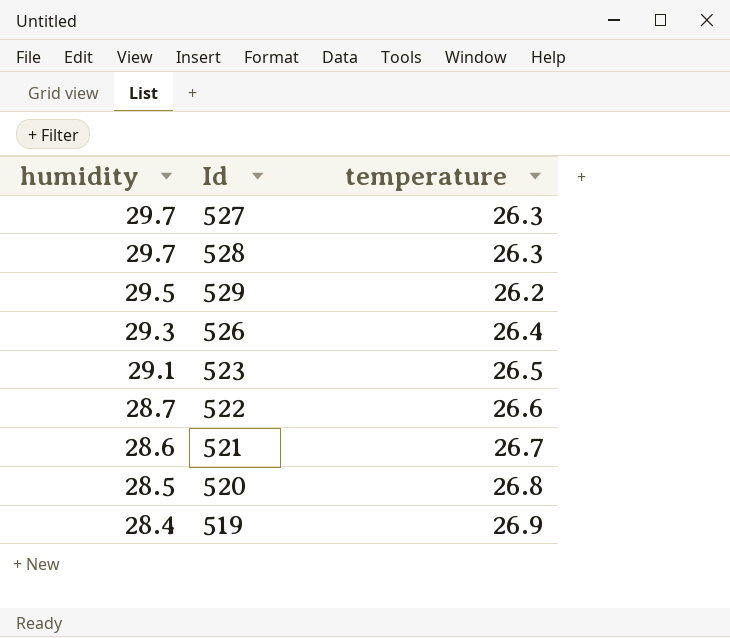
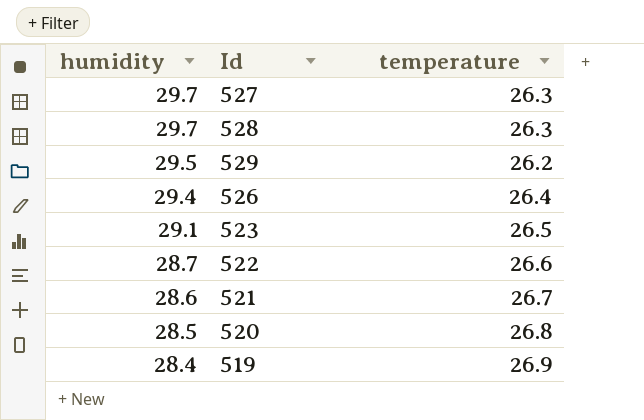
526 | humidity: 29.3 -> 29.4

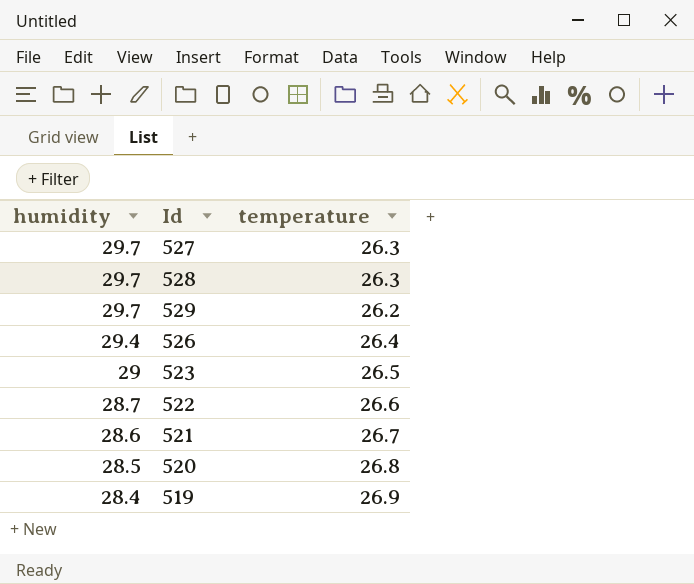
529 | humidity: 29.5 -> 29.7
523 | humidity: 29.1 -> 29

